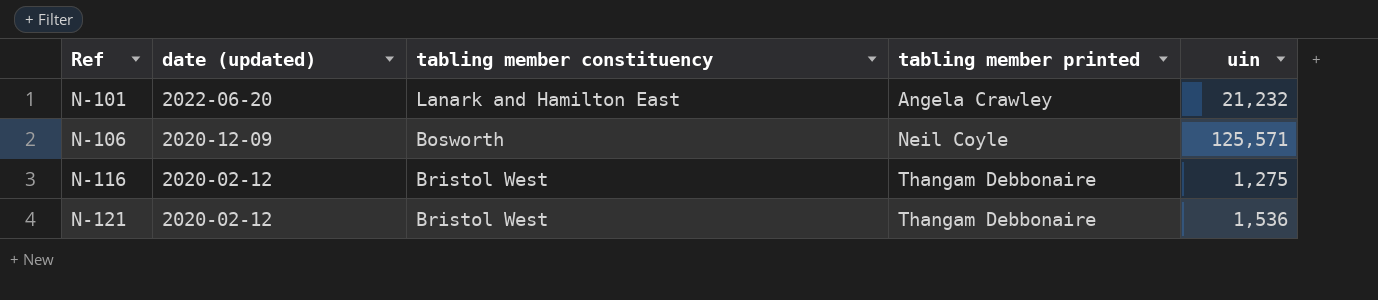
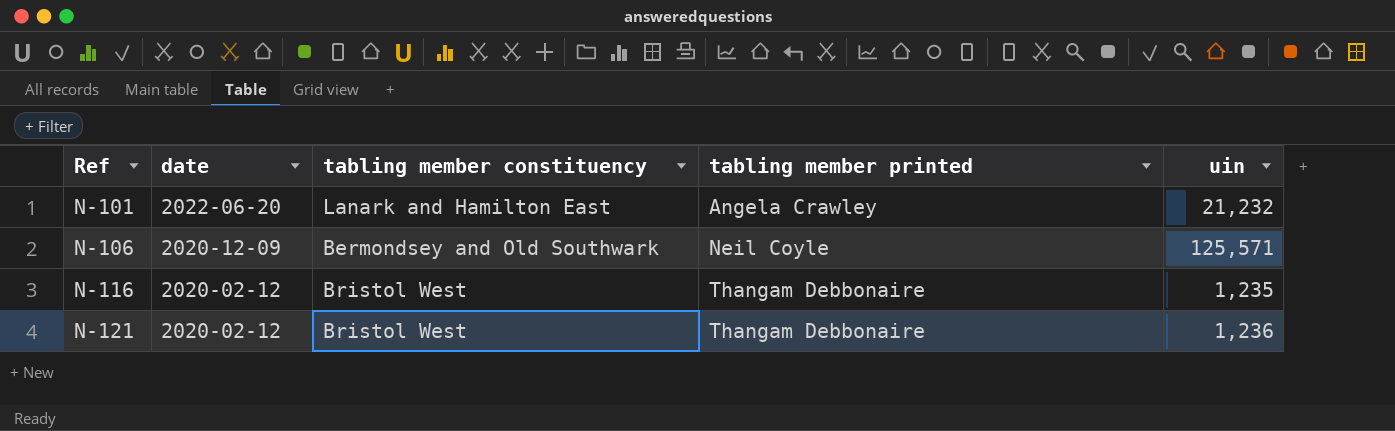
column name: date (updated) -> date
N-106 | tabling member constituency: Bosworth -> Bermondsey and Old Southwark
N-116 | uin: 1,275 -> 1,235
N-121 | uin: 1,536 -> 1,236

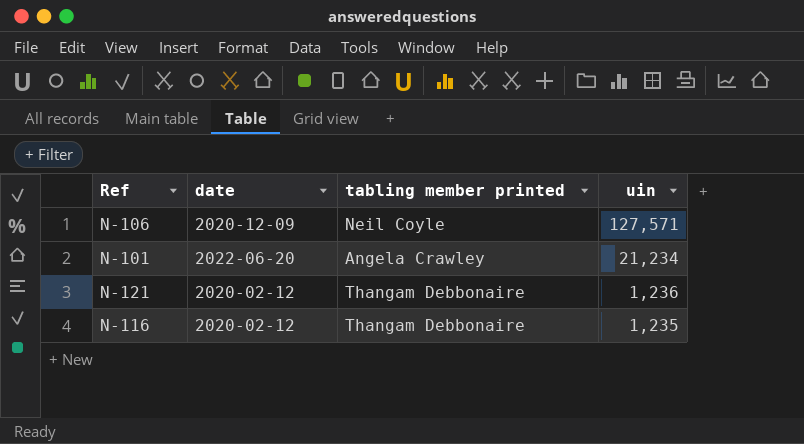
row order: Ref ascending -> uin descending
column tabling member constituency | position: 3 -> none
N-106 | uin: 125,571 -> 127,571
N-101 | uin: 21,232 -> 21,234

